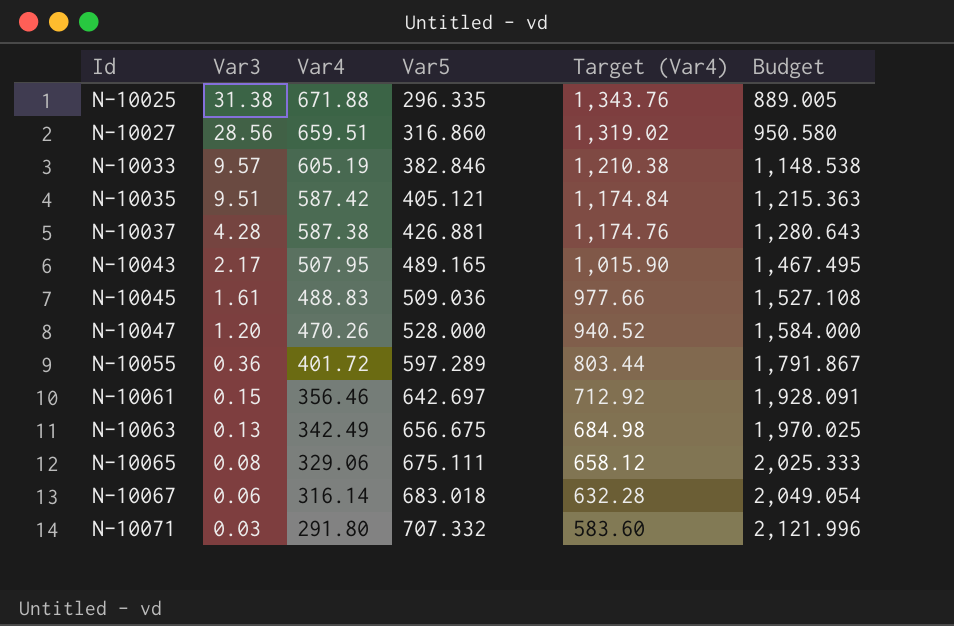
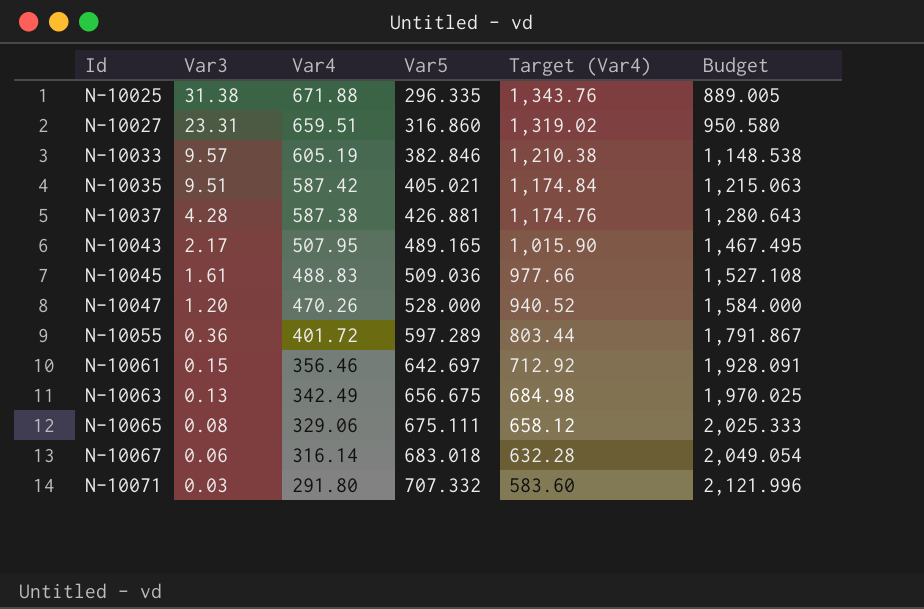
N-10027 | Var3: 28.56 -> 23.31
N-10035 | Var5: 405.121 -> 405.021
N-10035 | Budget: 1,215.363 -> 1,215.063

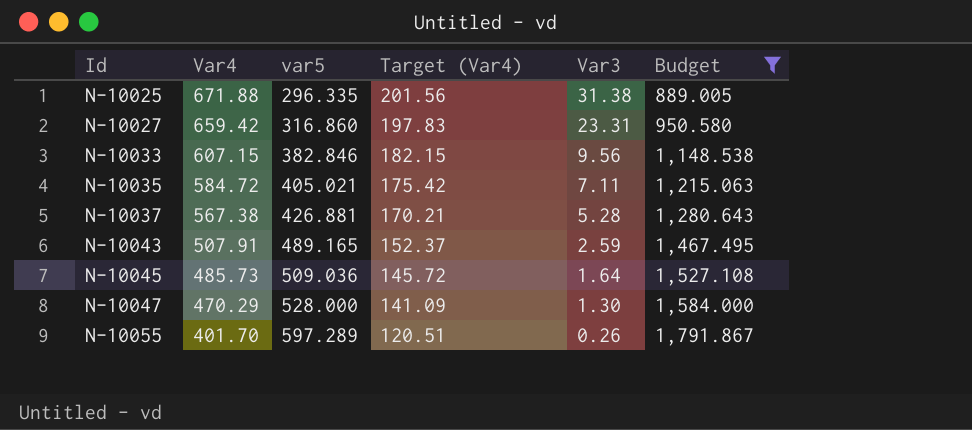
filter: none -> Budget <= 1,791.867
column name: Var5 -> var5
column Target (Var4) | formula: [Var4] * 2 -> [Var4] * 0.3
column Var3 | position: 2 -> 5
N-10027 | Var4: 659.51 -> 659.42
N-10033 | Var4: 605.19 -> 607.15
N-10033 | Var3: 9.57 -> 9.56
N-10035 | Var4: 587.42 -> 584.72
N-10035 | Var3: 9.51 -> 7.11
N-10037 | Var4: 587.38 -> 567.38
N-10037 | Var3: 4.28 -> 5.28
N-10043 | Var4: 507.95 -> 507.91
N-10043 | Var3: 2.17 -> 2.59
N-10045 | Var4: 488.83 -> 485.73
N-10045 | Var3: 1.61 -> 1.64
N-10047 | Var4: 470.26 -> 470.29
N-10047 | Var3: 1.20 -> 1.30
N-10055 | Var4: 401.72 -> 401.70
N-10055 | Var3: 0.36 -> 0.26

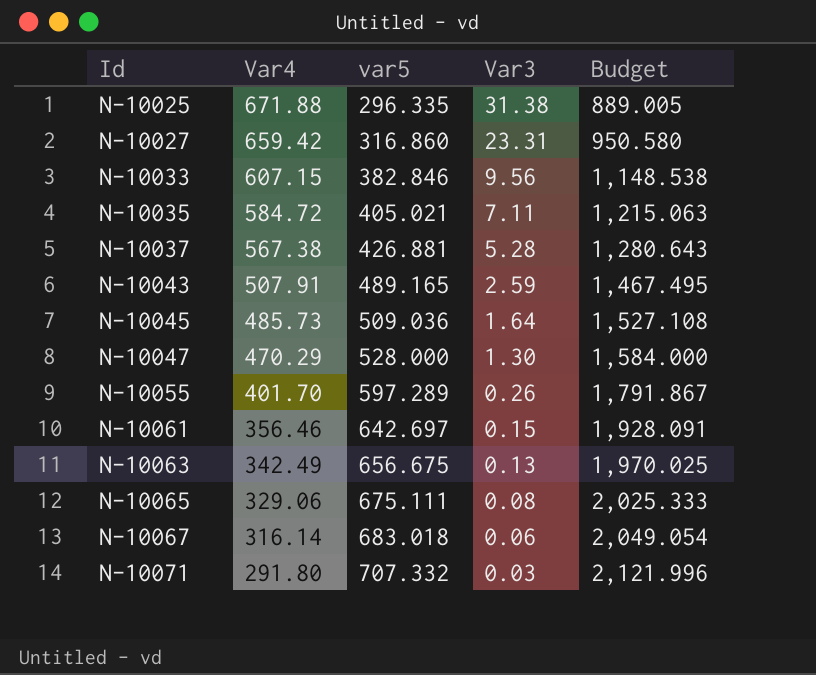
filter: Budget <= 1,791.867 -> none
column Target (Var4) | formula: [Var4] * 0.3 -> none

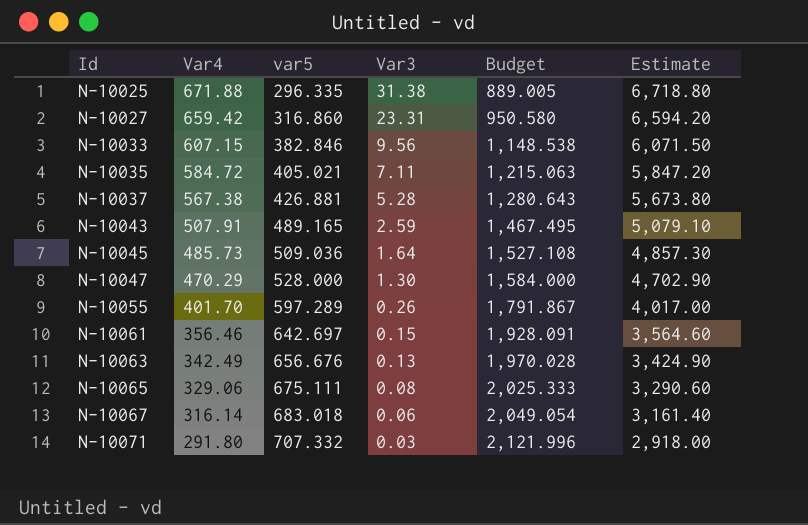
column Estimate | formula: none -> [Var4] * 10
N-10063 | var5: 656.675 -> 656.676
N-10063 | Budget: 1,970.025 -> 1,970.028

